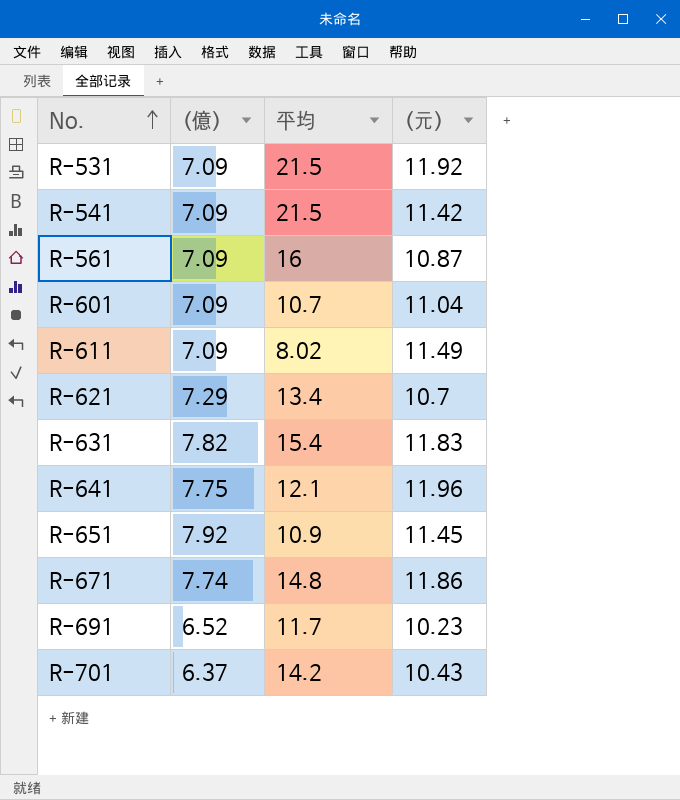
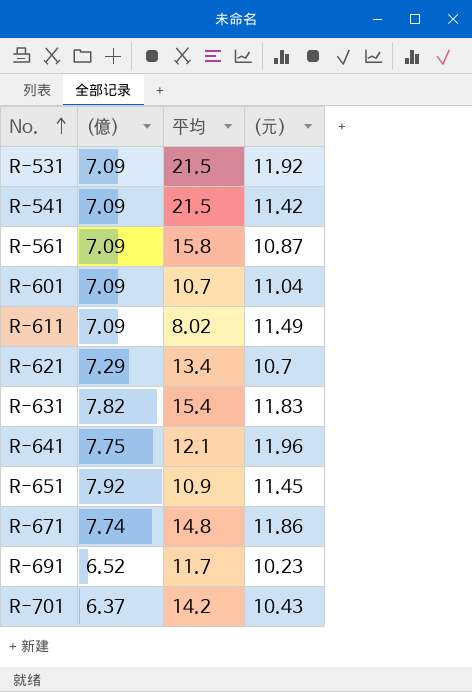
R-561 | 平均: 16 -> 15.8

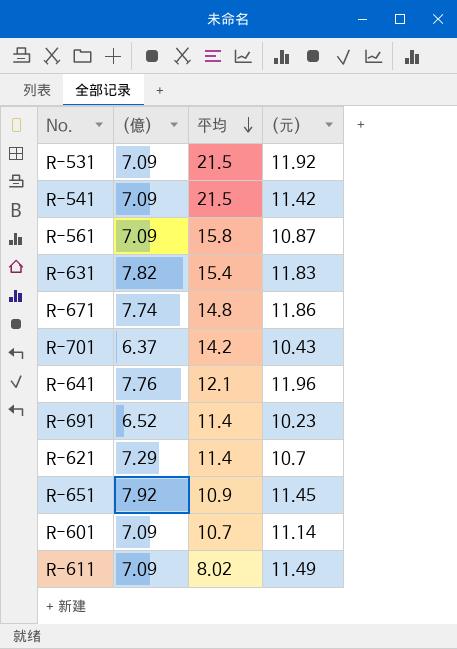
row order: No. ascending -> 平均 descending
R-641 | (億): 7.75 -> 7.76
R-691 | 平均: 11.7 -> 11.4
R-621 | 平均: 13.4 -> 11.4
R-601 | (元): 11.04 -> 11.14

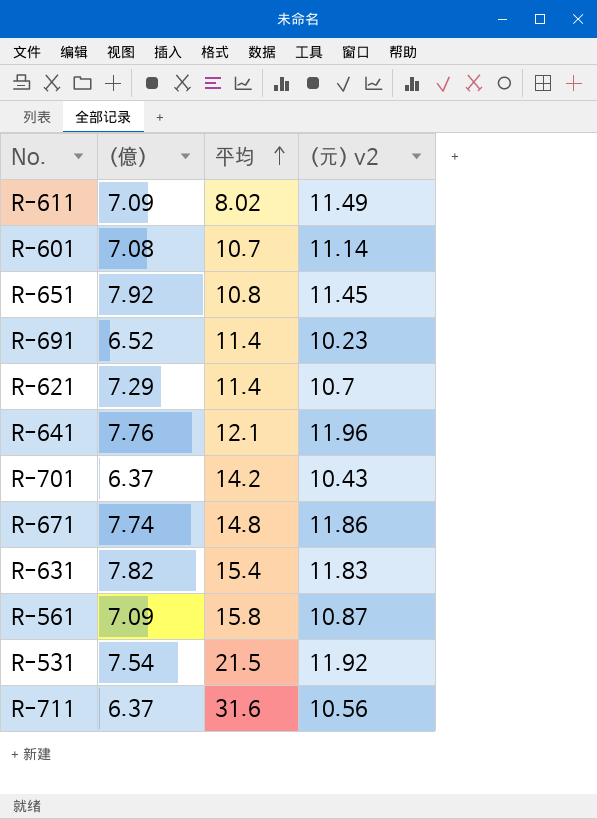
row order: 平均 descending -> 平均 ascending
column name: (元) -> (元) v2
row R-541: 7.09 | 21.5 | 11.42 -> none
R-601 | (億): 7.09 -> 7.08
R-651 | 平均: 10.9 -> 10.8
R-531 | (億): 7.09 -> 7.54
row R-711: none -> 6.37 | 31.6 | 10.56

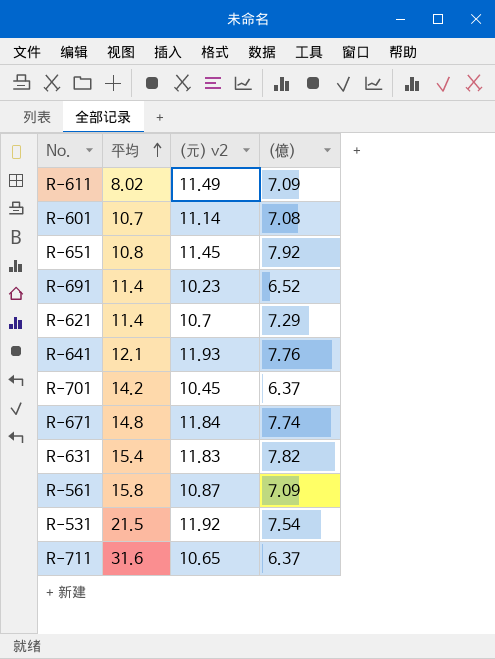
column (億) | position: 2 -> 4
R-641 | (元) v2: 11.96 -> 11.93
R-701 | (元) v2: 10.43 -> 10.45
R-671 | (元) v2: 11.86 -> 11.84
R-711 | (元) v2: 10.56 -> 10.65

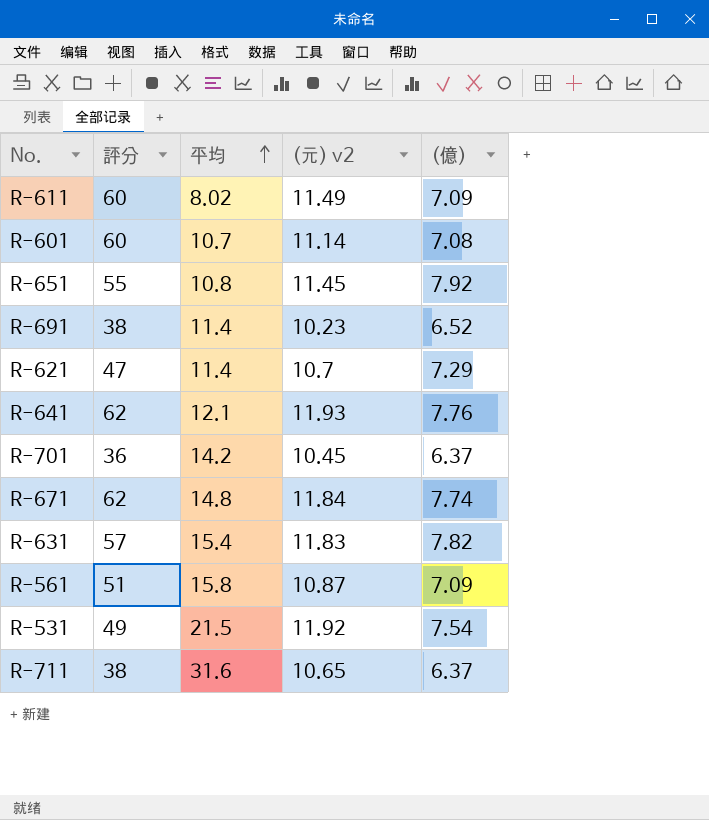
column 評分 | position: none -> 2

